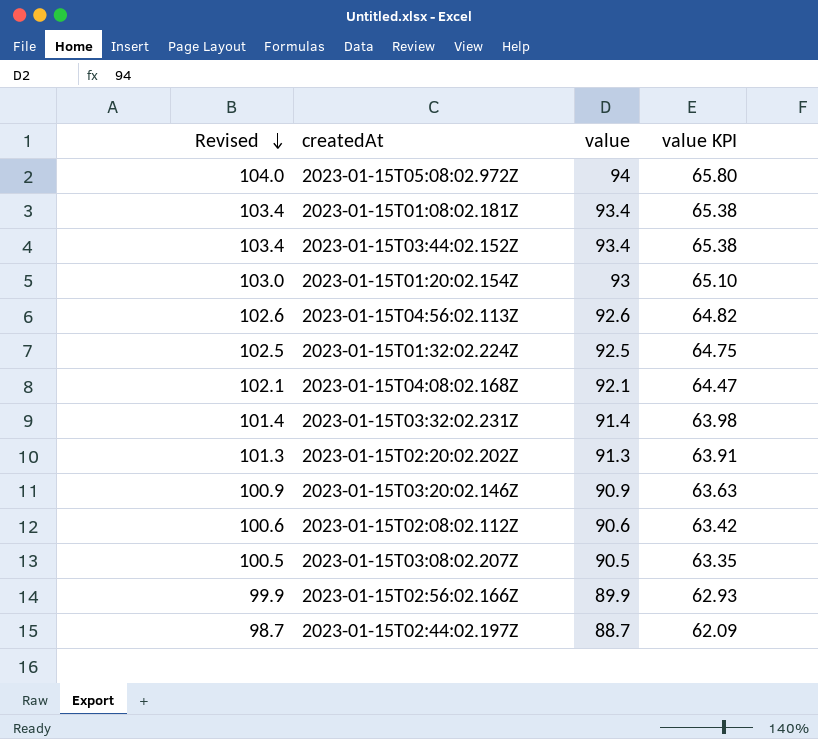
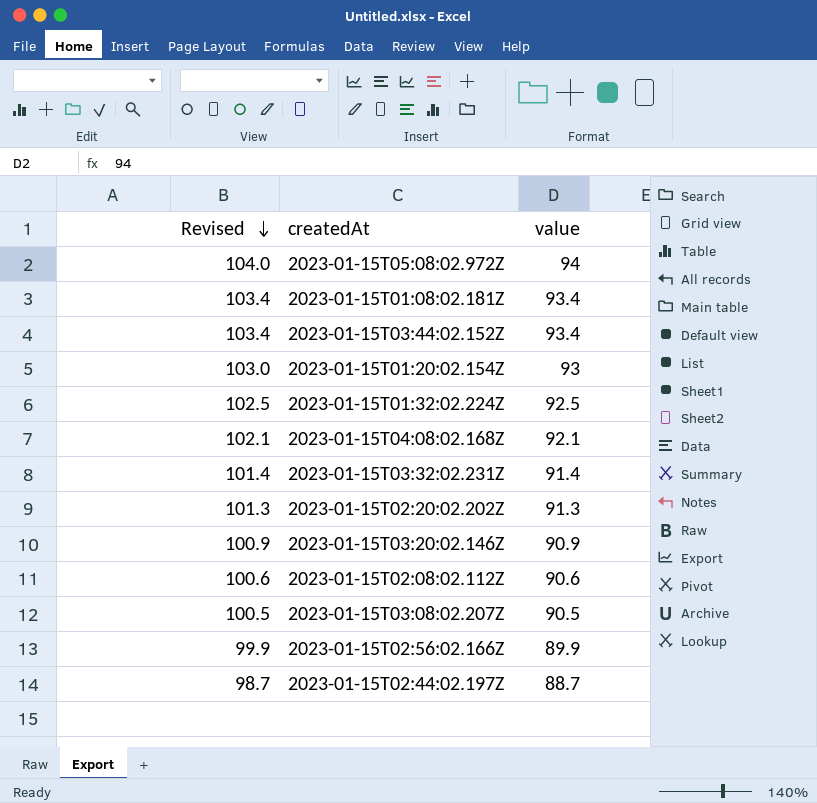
column value KPI | formula: [value] * 0.7 -> none
row 2023-01-15T04:56:02.113Z: 102.6 | 92.6 | 64.82 -> none

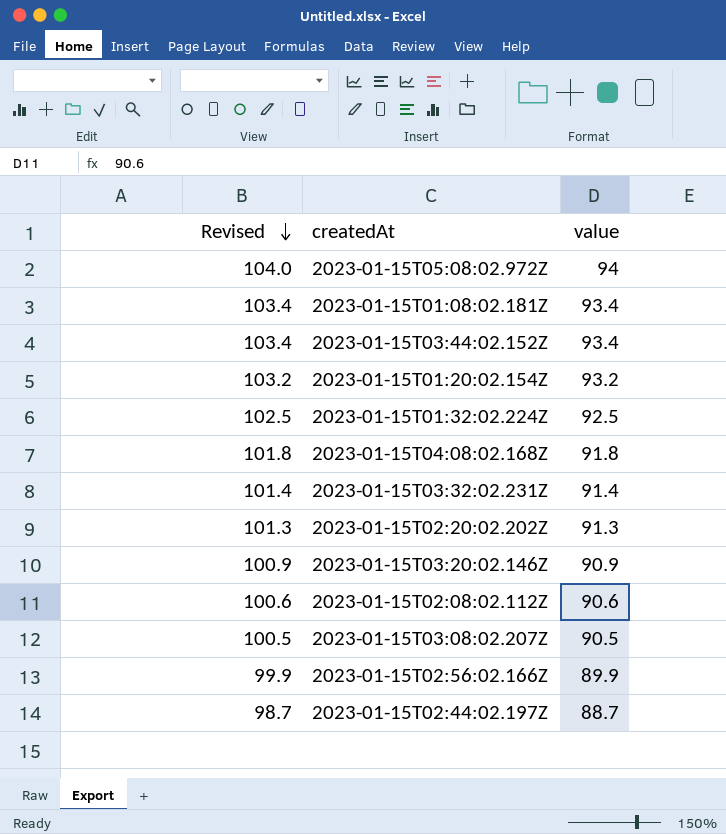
2023-01-15T01:20:02.154Z | Revised: 103.0 -> 103.2
2023-01-15T01:20:02.154Z | value: 93 -> 93.2
2023-01-15T04:08:02.168Z | Revised: 102.1 -> 101.8
2023-01-15T04:08:02.168Z | value: 92.1 -> 91.8

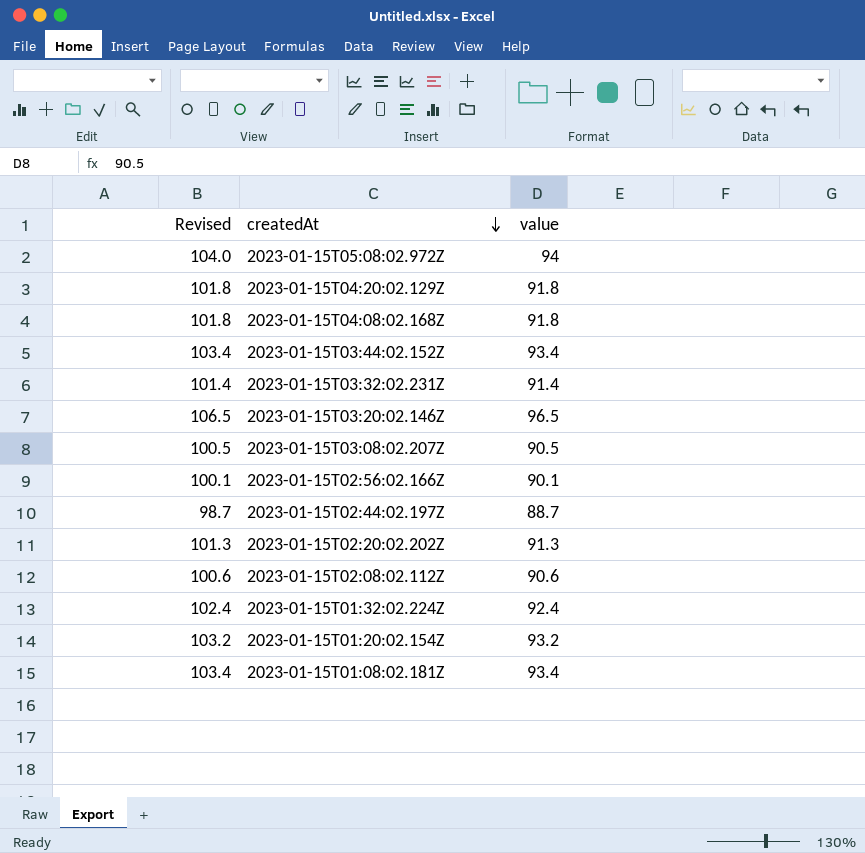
row order: Revised descending -> createdAt descending
row 2023-01-15T04:20:02.129Z: none -> 101.8 | 91.8
2023-01-15T03:20:02.146Z | Revised: 100.9 -> 106.5
2023-01-15T03:20:02.146Z | value: 90.9 -> 96.5
2023-01-15T02:56:02.166Z | Revised: 99.9 -> 100.1
2023-01-15T02:56:02.166Z | value: 89.9 -> 90.1
2023-01-15T01:32:02.224Z | Revised: 102.5 -> 102.4
2023-01-15T01:32:02.224Z | value: 92.5 -> 92.4

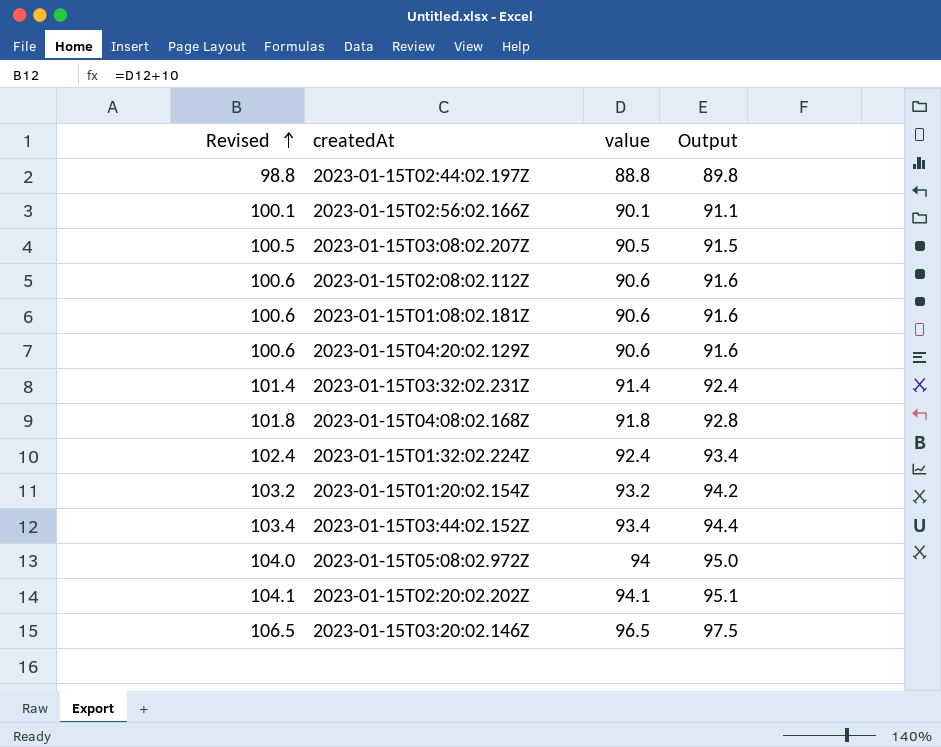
row order: createdAt descending -> Revised ascending
column Output | formula: none -> [value] + 1
2023-01-15T02:44:02.197Z | Revised: 98.7 -> 98.8
2023-01-15T02:44:02.197Z | value: 88.7 -> 88.8
2023-01-15T01:08:02.181Z | Revised: 103.4 -> 100.6
2023-01-15T01:08:02.181Z | value: 93.4 -> 90.6
2023-01-15T04:20:02.129Z | Revised: 101.8 -> 100.6
2023-01-15T04:20:02.129Z | value: 91.8 -> 90.6
2023-01-15T02:20:02.202Z | Revised: 101.3 -> 104.1
2023-01-15T02:20:02.202Z | value: 91.3 -> 94.1

